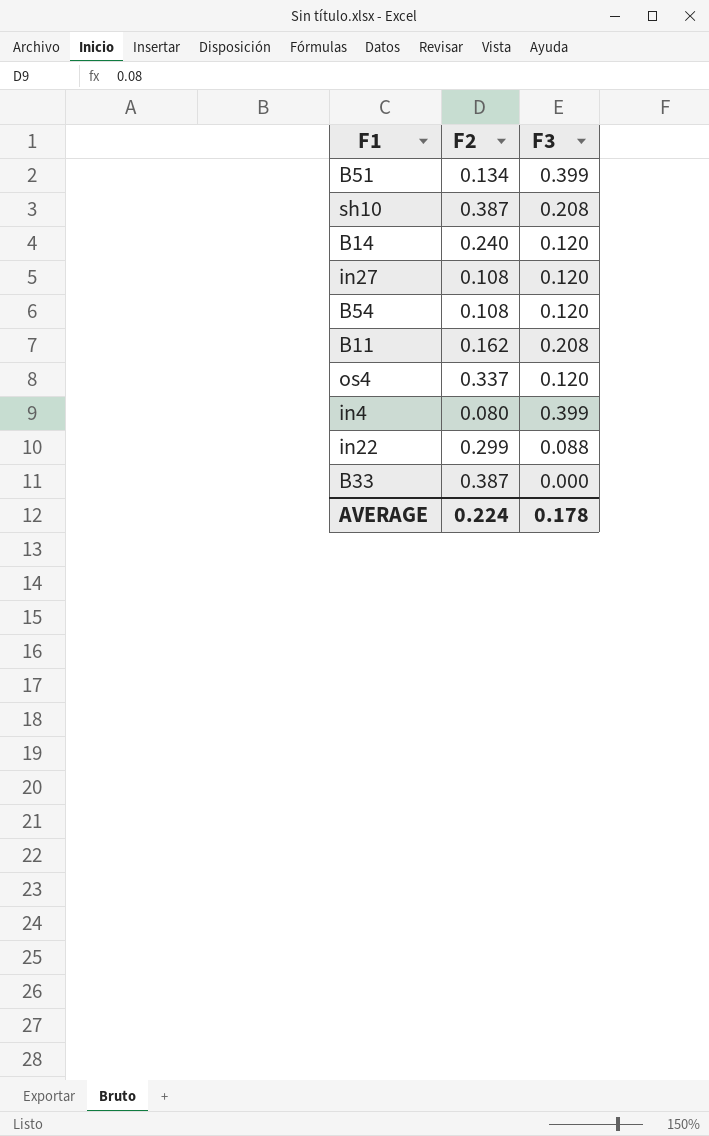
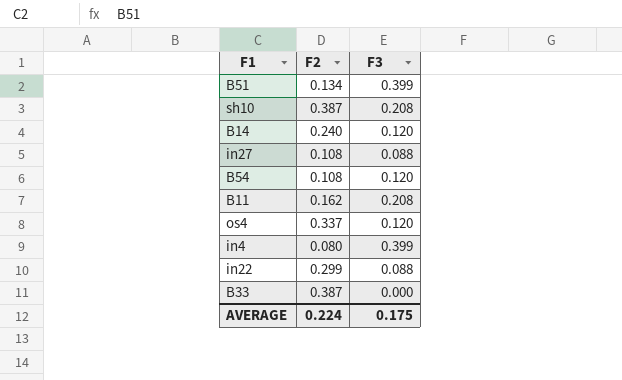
in27 | F3: 0.120 -> 0.088
AVERAGE | F3: 0.178 -> 0.175

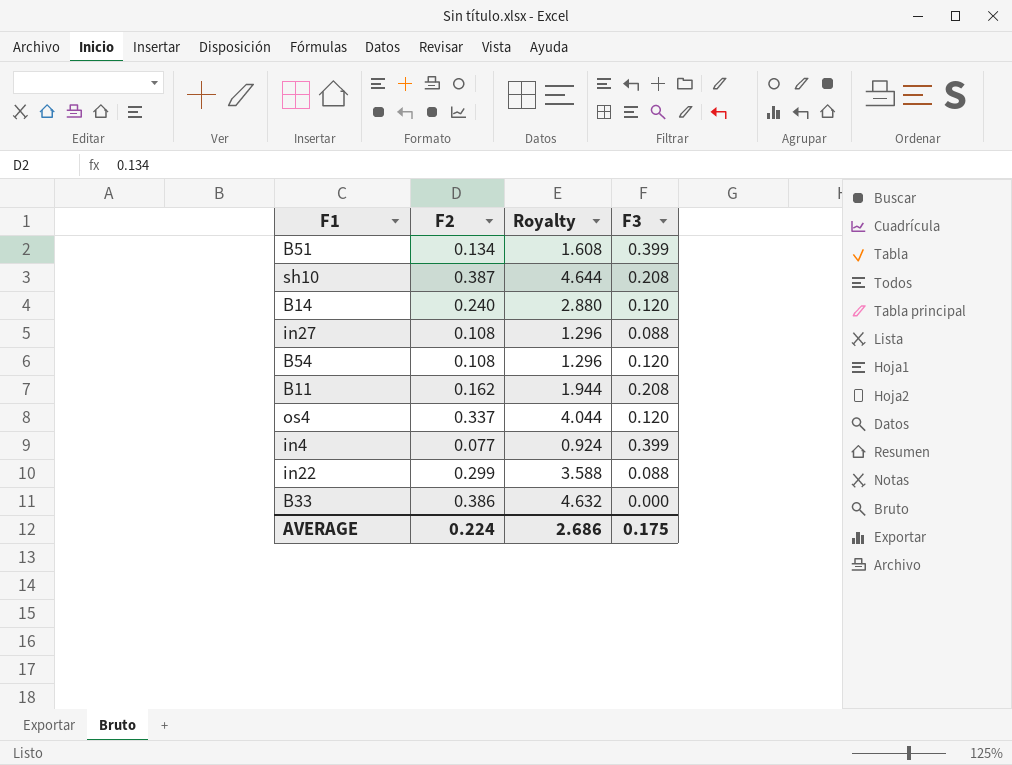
column Royalty | formula: none -> [F2] * 12
in4 | F2: 0.080 -> 0.077
B33 | F2: 0.387 -> 0.386

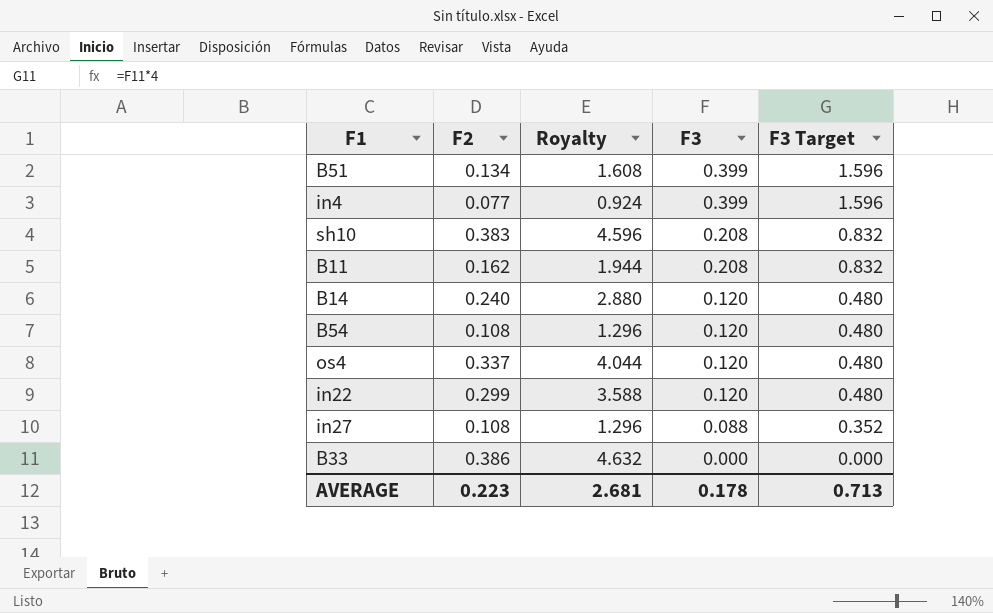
row order: none -> F3 descending
column F3 Target | formula: none -> [F3] * 4
sh10 | F2: 0.387 -> 0.383
sh10 | Royalty: 4.644 -> 4.596
in22 | F3: 0.088 -> 0.120
AVERAGE | F2: 0.224 -> 0.223
AVERAGE | Royalty: 2.686 -> 2.681
AVERAGE | F3: 0.175 -> 0.178

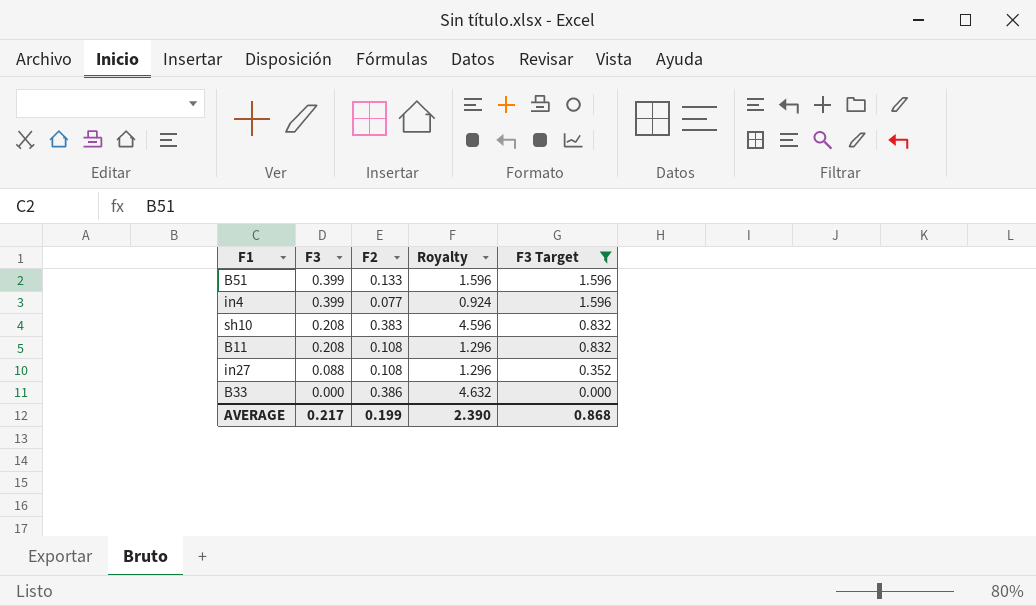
filter: none -> F3 Target != 0.480
column F3 | position: 4 -> 2
B51 | F2: 0.134 -> 0.133
B51 | Royalty: 1.608 -> 1.596
B11 | F2: 0.162 -> 0.108
B11 | Royalty: 1.944 -> 1.296
AVERAGE | F3: 0.178 -> 0.217
AVERAGE | F2: 0.223 -> 0.199
AVERAGE | Royalty: 2.681 -> 2.390
AVERAGE | F3 Target: 0.713 -> 0.868

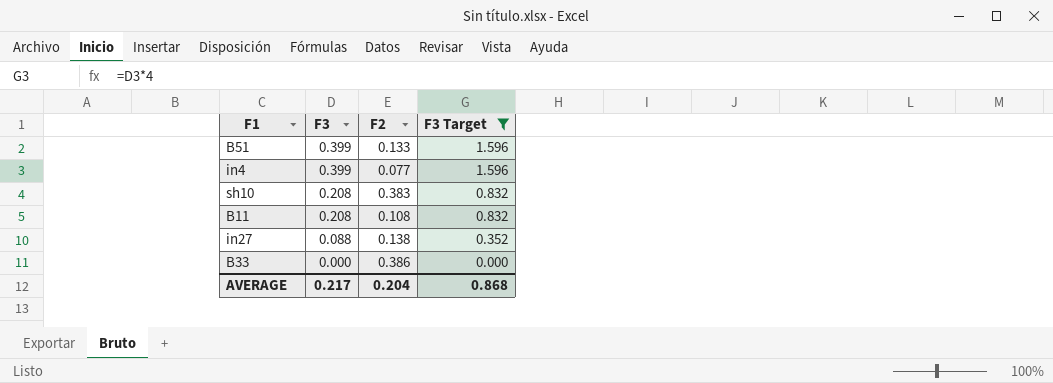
column Royalty | formula: [F2] * 12 -> none
in27 | F2: 0.108 -> 0.138
AVERAGE | F2: 0.199 -> 0.204

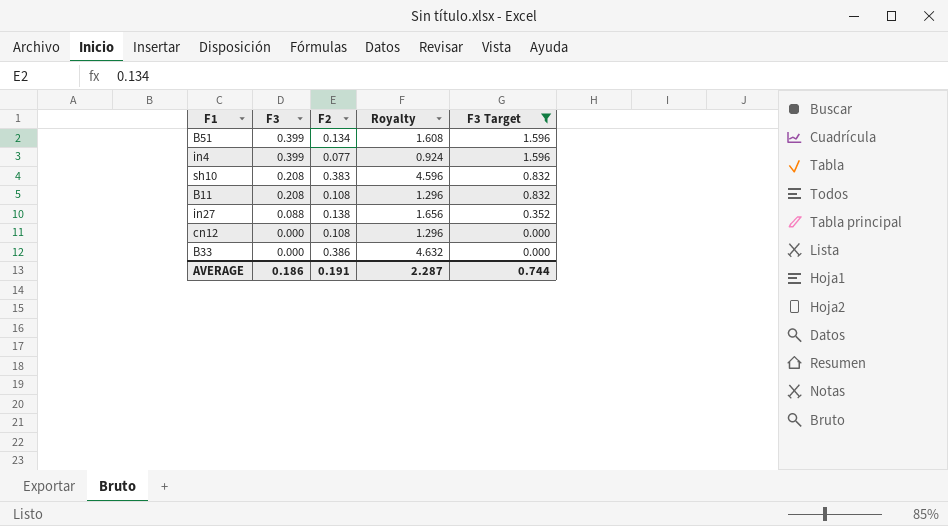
column Royalty | formula: none -> [F2] * 12
B51 | F2: 0.133 -> 0.134
row cn12: none -> 0.000 | 0.108 | 1.296 | 0.000
AVERAGE | F3: 0.217 -> 0.186
AVERAGE | F2: 0.204 -> 0.191
AVERAGE | F3 Target: 0.868 -> 0.744

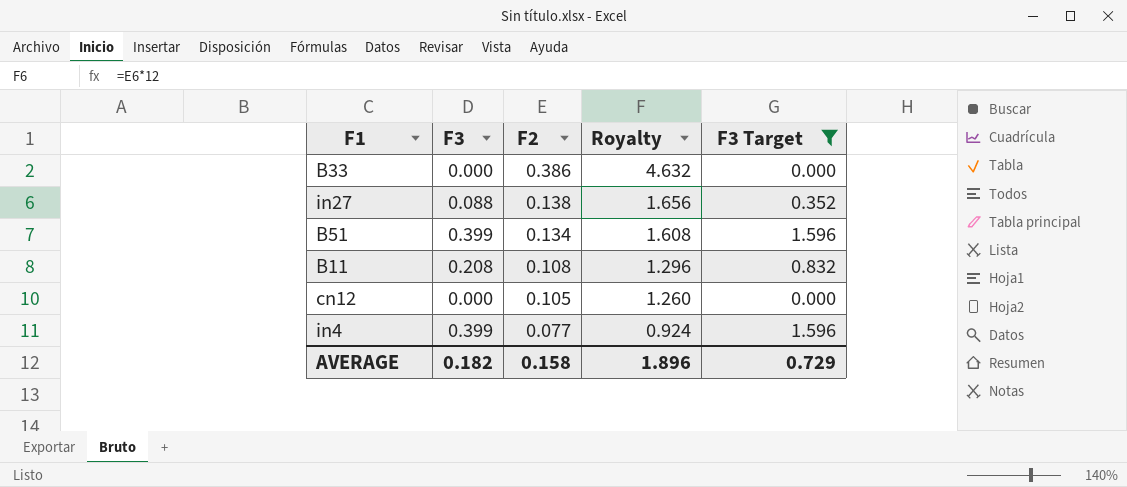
row order: F3 descending -> F2 descending
row sh10: 0.208 | 0.383 | 4.596 | 0.832 -> none
cn12 | F2: 0.108 -> 0.105
cn12 | Royalty: 1.296 -> 1.260
AVERAGE | F3: 0.186 -> 0.182
AVERAGE | F2: 0.191 -> 0.158
AVERAGE | Royalty: 2.287 -> 1.896
AVERAGE | F3 Target: 0.744 -> 0.729

